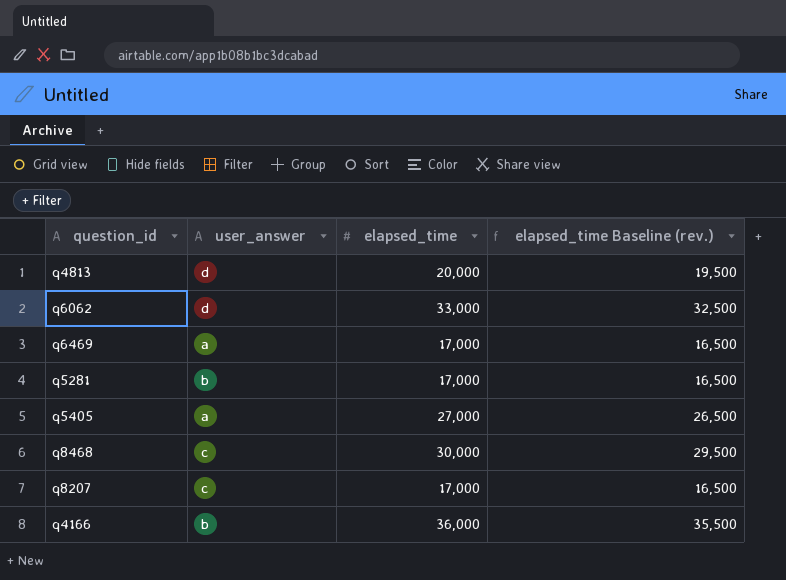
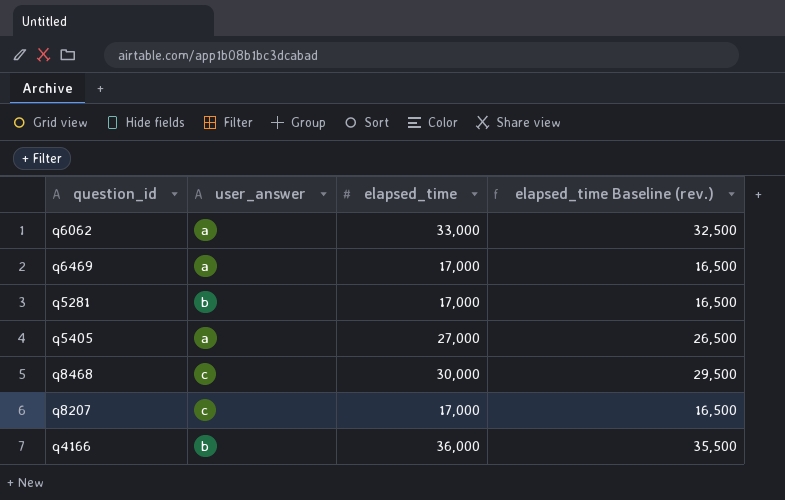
row q4813: d | 20,000 | 19,500 -> none
q6062 | user_answer: d -> a

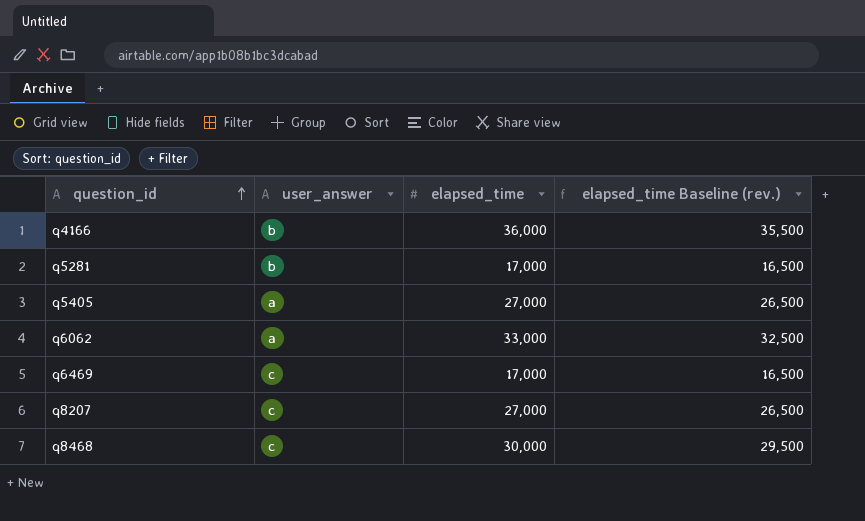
row order: none -> question_id ascending
q6469 | user_answer: a -> c
q8207 | elapsed_time: 17,000 -> 27,000
q8207 | elapsed_time Baseline (rev.): 16,500 -> 26,500

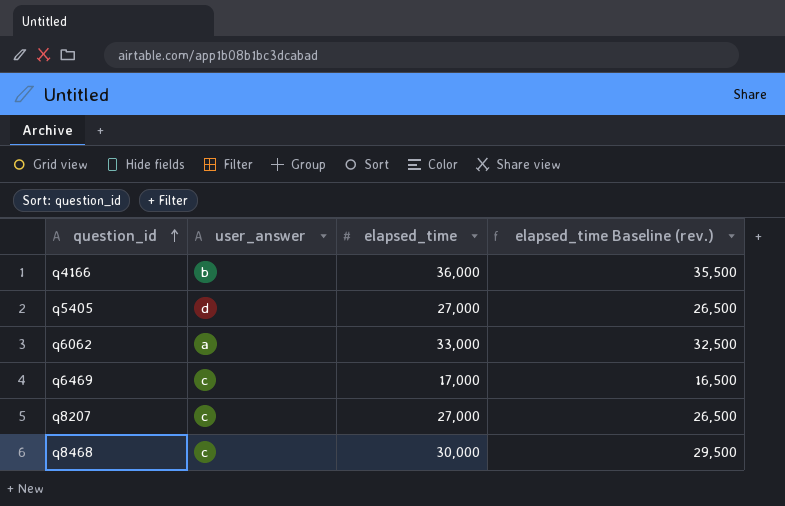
row q5281: b | 17,000 | 16,500 -> none
q5405 | user_answer: a -> d

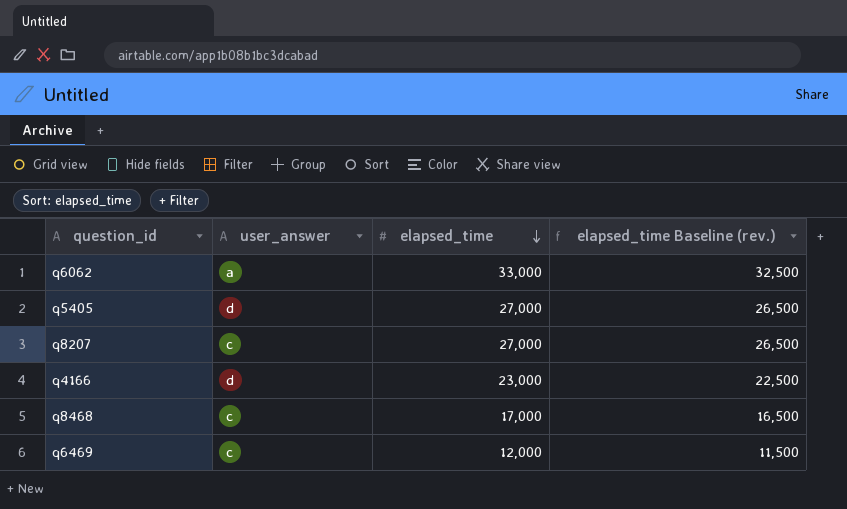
row order: question_id ascending -> elapsed_time descending
q4166 | user_answer: b -> d
q4166 | elapsed_time: 36,000 -> 23,000
q4166 | elapsed_time Baseline (rev.): 35,500 -> 22,500
q8468 | elapsed_time: 30,000 -> 17,000
q8468 | elapsed_time Baseline (rev.): 29,500 -> 16,500
q6469 | elapsed_time: 17,000 -> 12,000
q6469 | elapsed_time Baseline (rev.): 16,500 -> 11,500

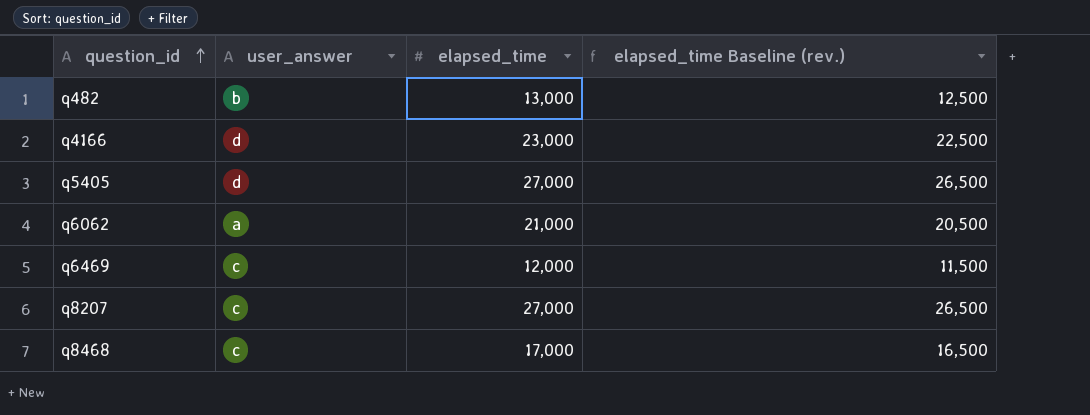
row order: elapsed_time descending -> question_id ascending
row q482: none -> b | 13,000 | 12,500
q6062 | elapsed_time: 33,000 -> 21,000
q6062 | elapsed_time Baseline (rev.): 32,500 -> 20,500

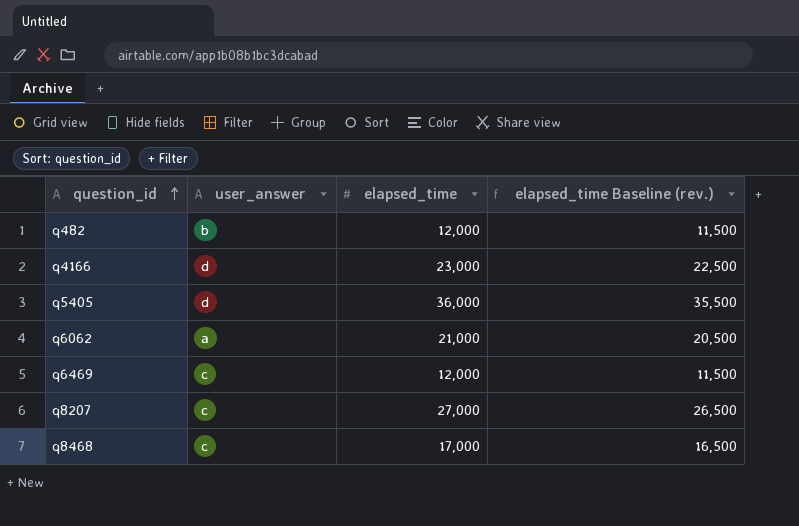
q482 | elapsed_time: 13,000 -> 12,000
q482 | elapsed_time Baseline (rev.): 12,500 -> 11,500
q5405 | elapsed_time: 27,000 -> 36,000
q5405 | elapsed_time Baseline (rev.): 26,500 -> 35,500

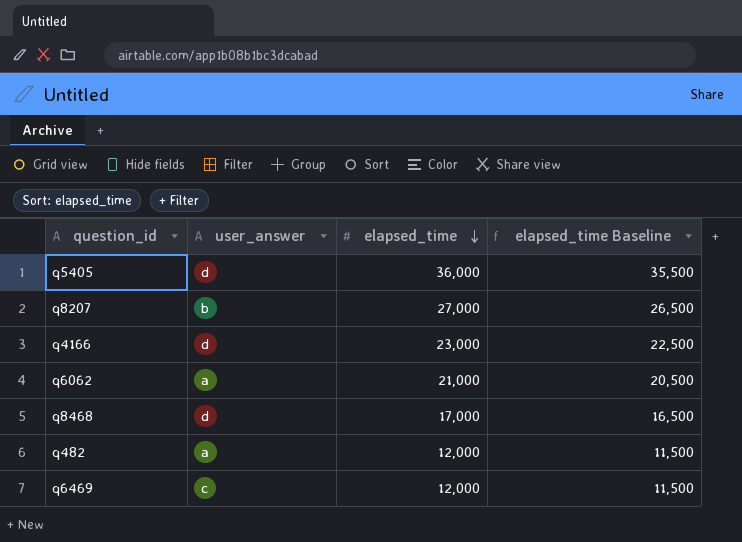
row order: question_id ascending -> elapsed_time descending
column name: elapsed_time Baseline (rev.) -> elapsed_time Baseline
q8207 | user_answer: c -> b
q8468 | user_answer: c -> d
q482 | user_answer: b -> a

